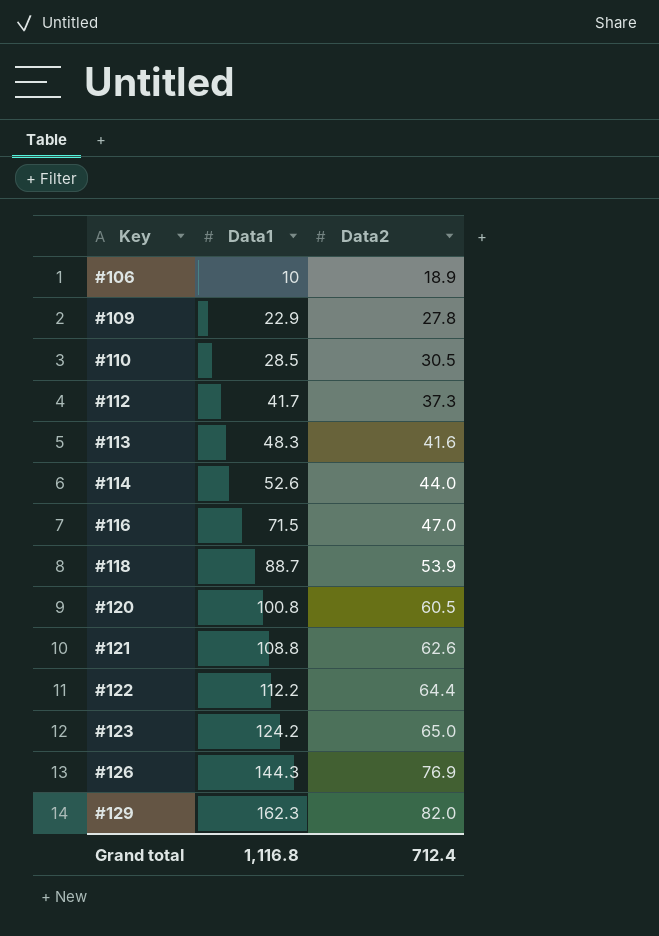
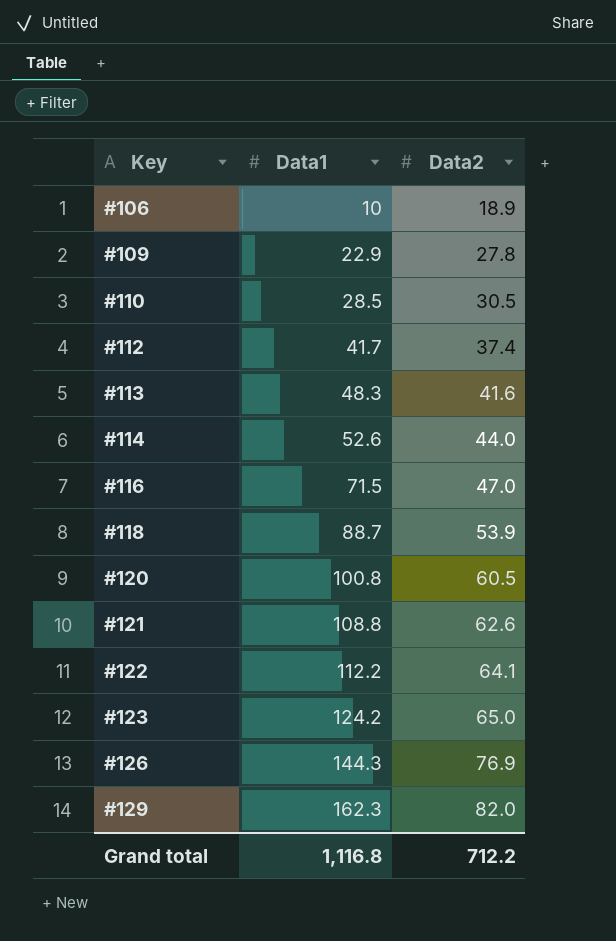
#112 | Data2: 37.3 -> 37.4
#122 | Data2: 64.4 -> 64.1
Grand total | Data2: 712.4 -> 712.2

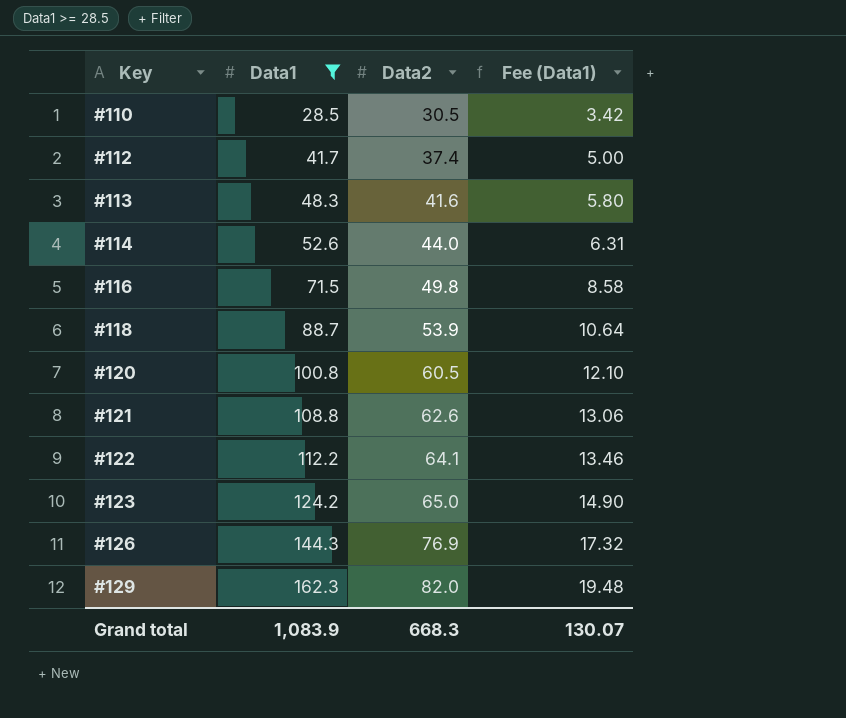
filter: none -> Data1 >= 28.5
column Fee (Data1) | formula: none -> [Data1] * 0.12
#116 | Data2: 47.0 -> 49.8
Grand total | Data1: 1,116.8 -> 1,083.9
Grand total | Data2: 712.2 -> 668.3

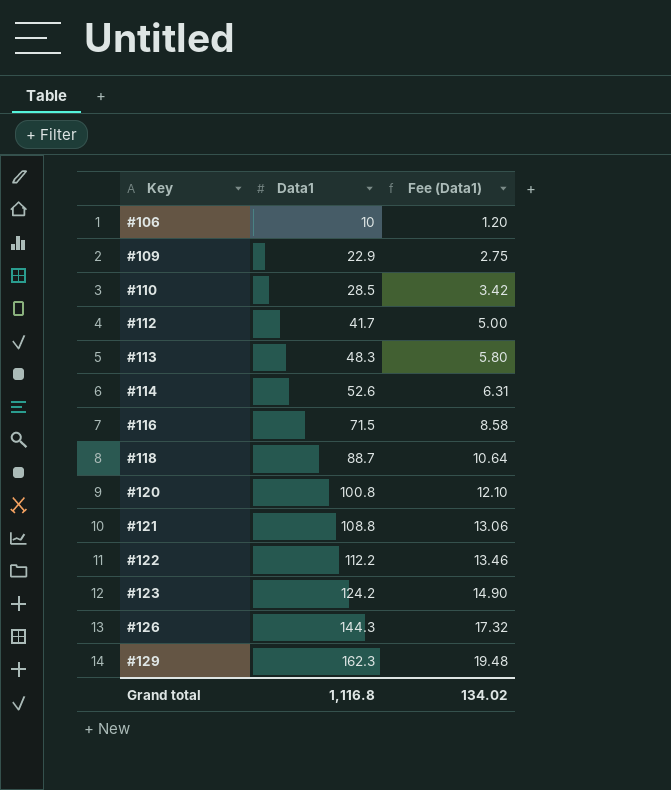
filter: Data1 >= 28.5 -> none
column Data2 | position: 3 -> none
Grand total | Data1: 1,083.9 -> 1,116.8
Grand total | Fee (Data1): 130.07 -> 134.02

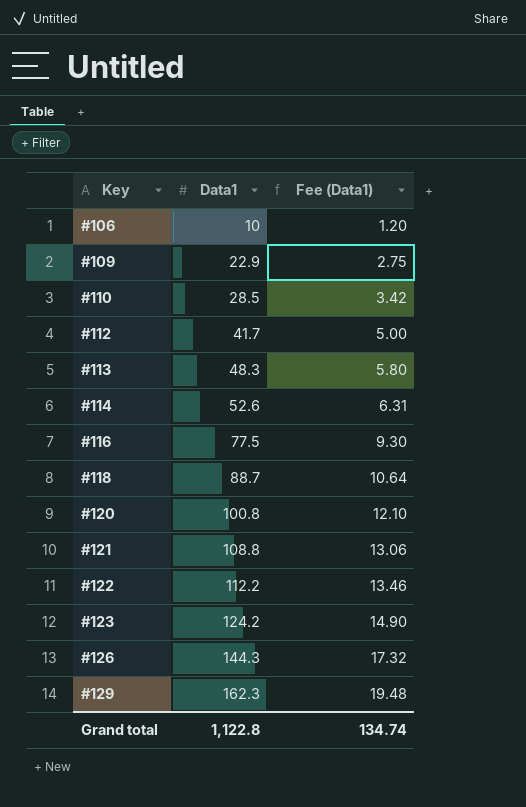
#116 | Data1: 71.5 -> 77.5
#116 | Fee (Data1): 8.58 -> 9.30
Grand total | Data1: 1,116.8 -> 1,122.8
Grand total | Fee (Data1): 134.02 -> 134.74

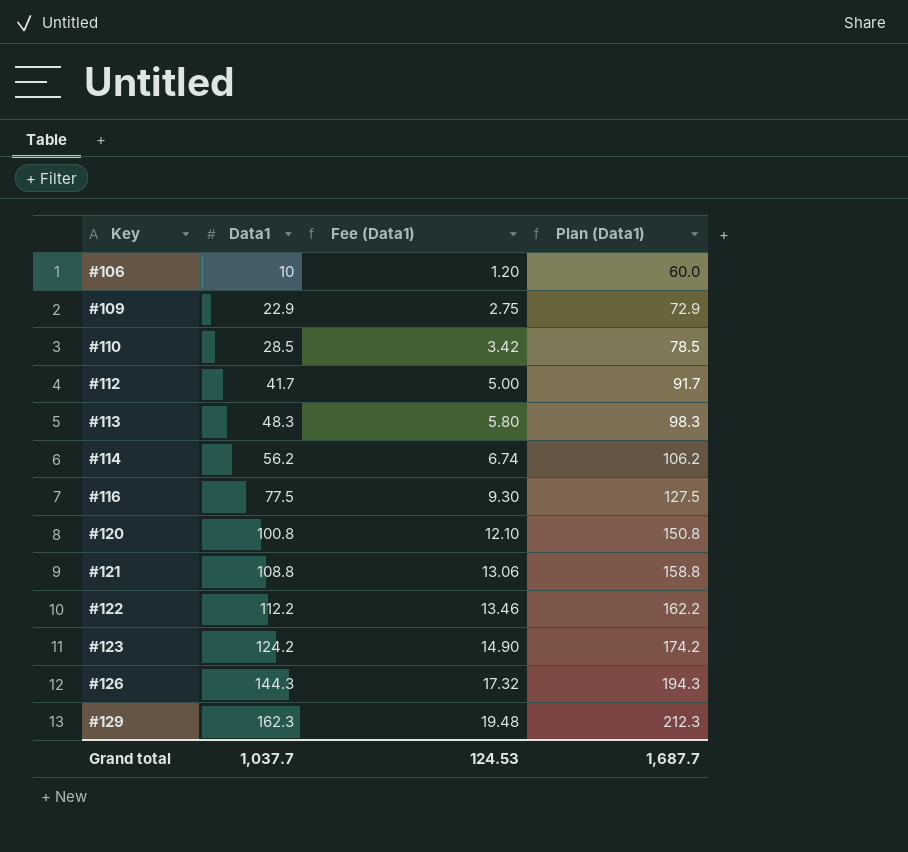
column Plan (Data1) | formula: none -> [Data1] + 50
row #118: 88.7 | 10.64 -> none
#114 | Data1: 52.6 -> 56.2
#114 | Fee (Data1): 6.31 -> 6.74
Grand total | Data1: 1,122.8 -> 1,037.7
Grand total | Fee (Data1): 134.74 -> 124.53

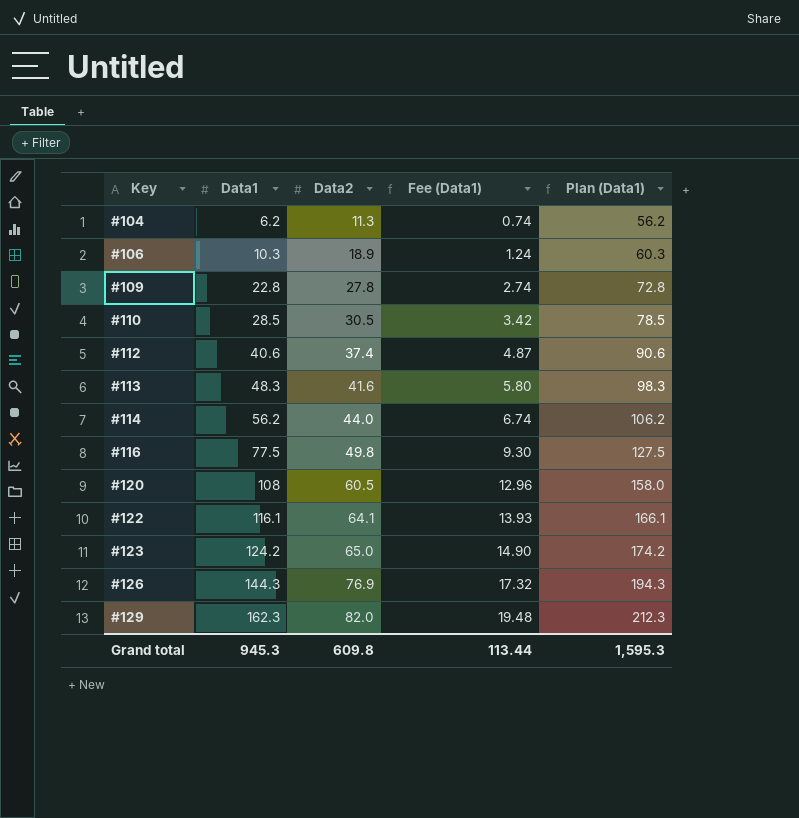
column Data2 | position: none -> 3
row #121: 108.8 | 13.06 | 158.8 -> none
row #104: none -> 6.2 | 11.3 | 0.74 | 56.2
#106 | Data1: 10 -> 10.3
#106 | Fee (Data1): 1.20 -> 1.24
#106 | Plan (Data1): 60.0 -> 60.3
#109 | Data1: 22.9 -> 22.8
#109 | Fee (Data1): 2.75 -> 2.74
#109 | Plan (Data1): 72.9 -> 72.8
#112 | Data1: 41.7 -> 40.6
#112 | Fee (Data1): 5.00 -> 4.87
#112 | Plan (Data1): 91.7 -> 90.6
#120 | Data1: 100.8 -> 108
#120 | Fee (Data1): 12.10 -> 12.96
#120 | Plan (Data1): 150.8 -> 158.0
#122 | Data1: 112.2 -> 116.1
#122 | Fee (Data1): 13.46 -> 13.93
#122 | Plan (Data1): 162.2 -> 166.1
Grand total | Data1: 1,037.7 -> 945.3
Grand total | Fee (Data1): 124.53 -> 113.44
Grand total | Plan (Data1): 1,687.7 -> 1,595.3

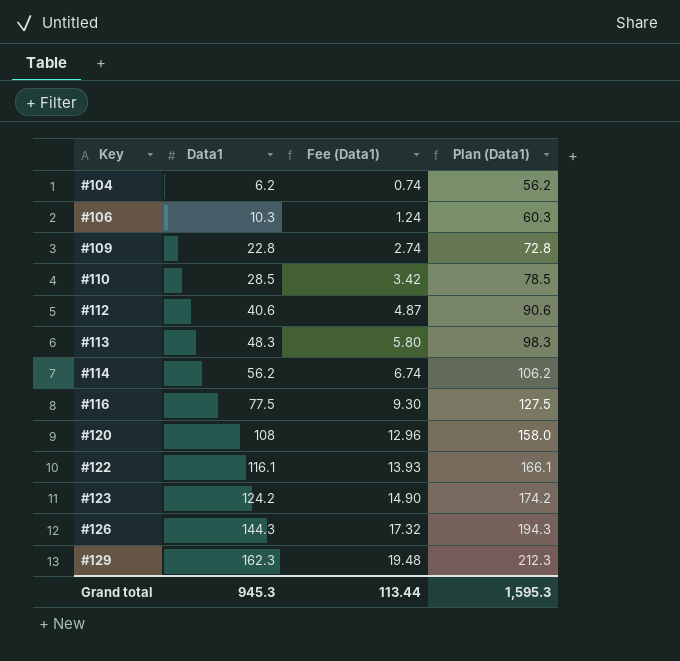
column Data2 | position: 3 -> none

